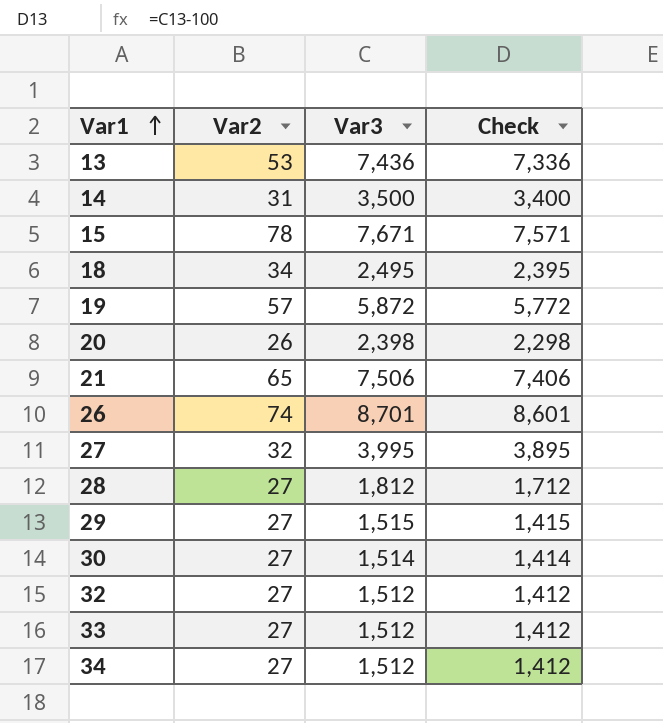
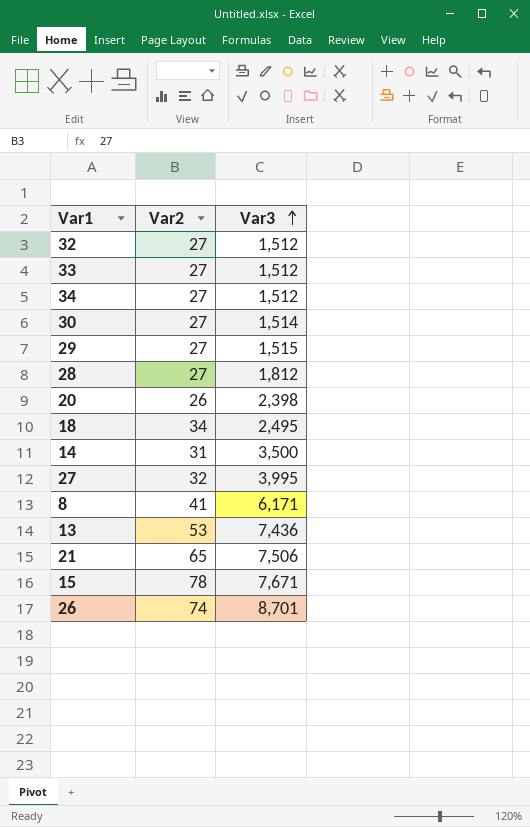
row order: Var1 ascending -> Var3 ascending
column Check | formula: [Var3] - 100 -> none
row 19: 57 | 5,872 | 5,772 -> none
row 8: none -> 41 | 6,171

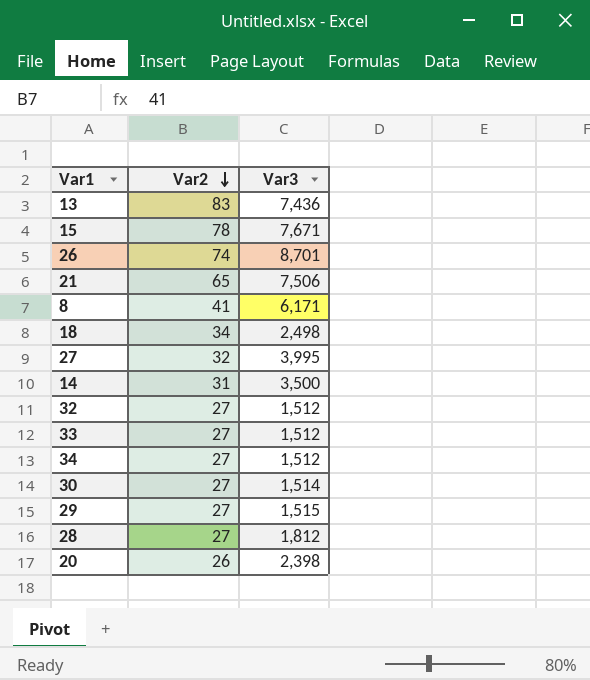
row order: Var3 ascending -> Var2 descending
13 | Var2: 53 -> 83
18 | Var3: 2,495 -> 2,498

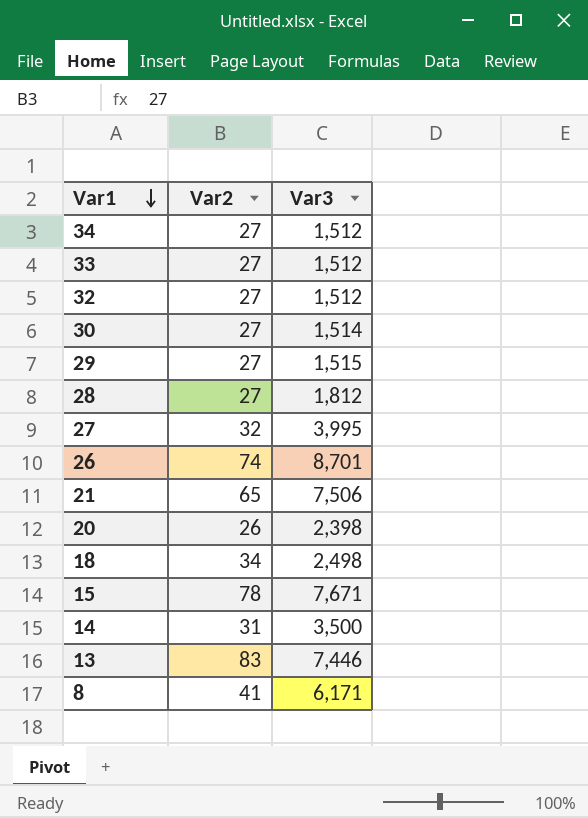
row order: Var2 descending -> Var1 descending
13 | Var3: 7,436 -> 7,446

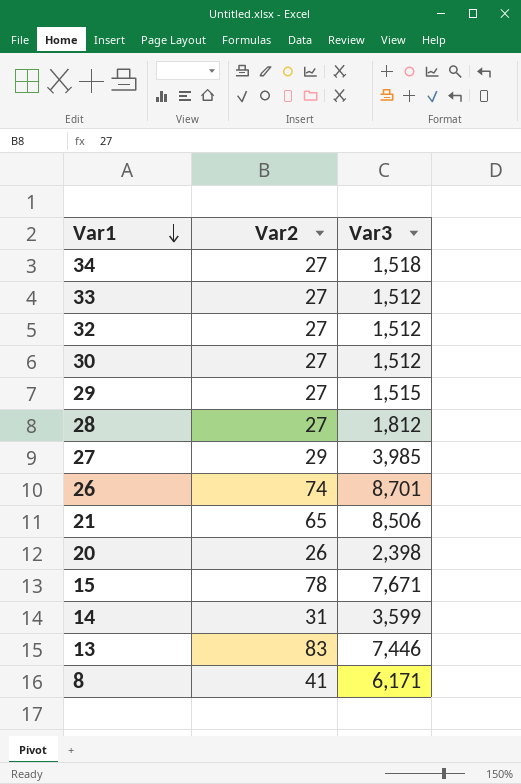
row 18: 34 | 2,498 -> none
34 | Var3: 1,512 -> 1,518
30 | Var3: 1,514 -> 1,512
27 | Var2: 32 -> 29
27 | Var3: 3,995 -> 3,985
21 | Var3: 7,506 -> 8,506
14 | Var3: 3,500 -> 3,599

